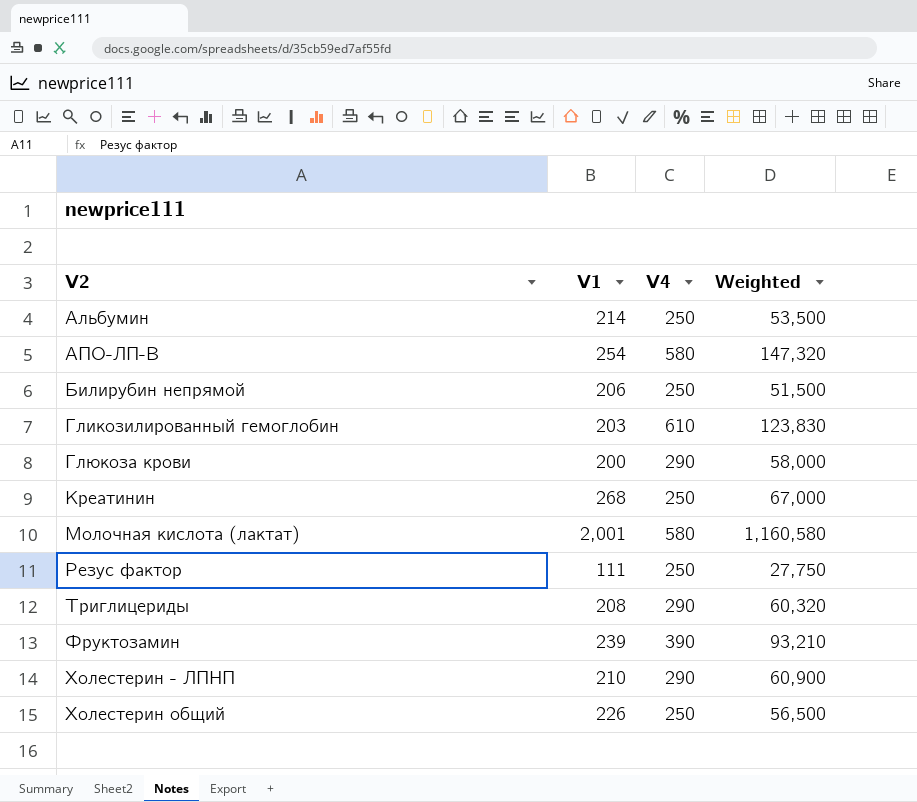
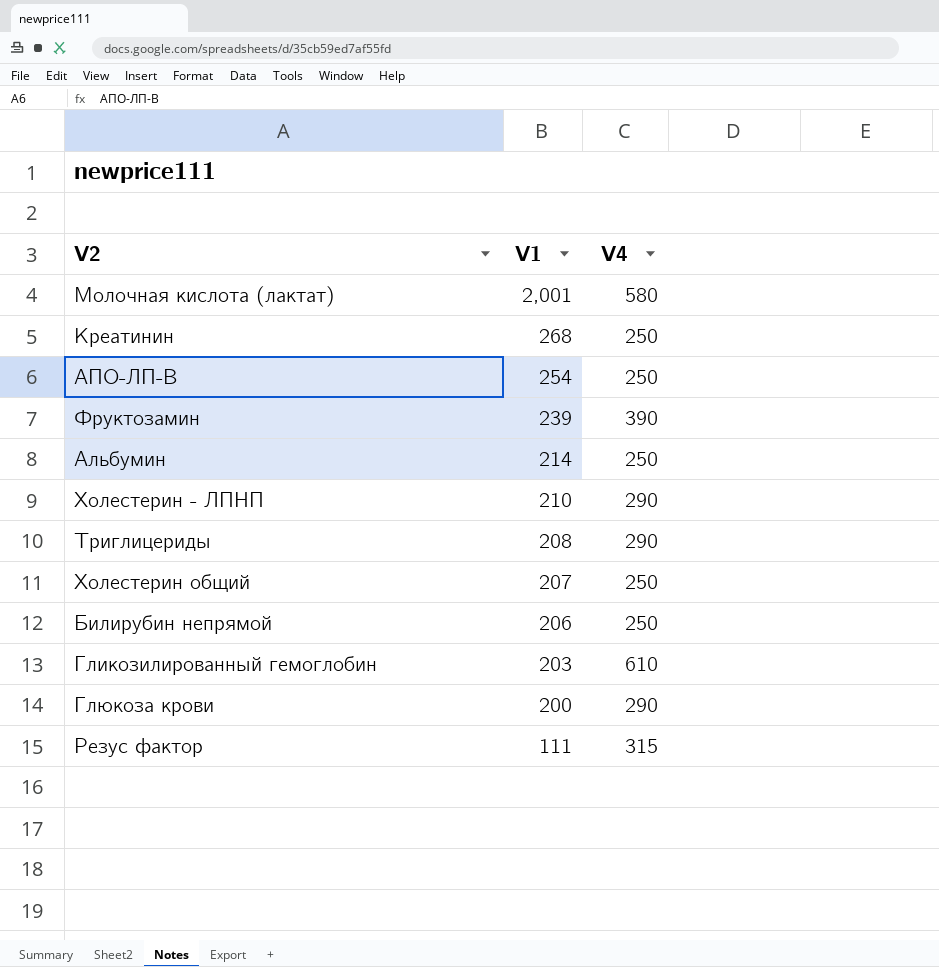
row order: V2 ascending -> V1 descending
column Weighted | formula: [V1] * [V4] -> none
АПО-ЛП-В | V4: 580 -> 250
Холестерин общий | V1: 226 -> 207
Резус фактор | V4: 250 -> 315

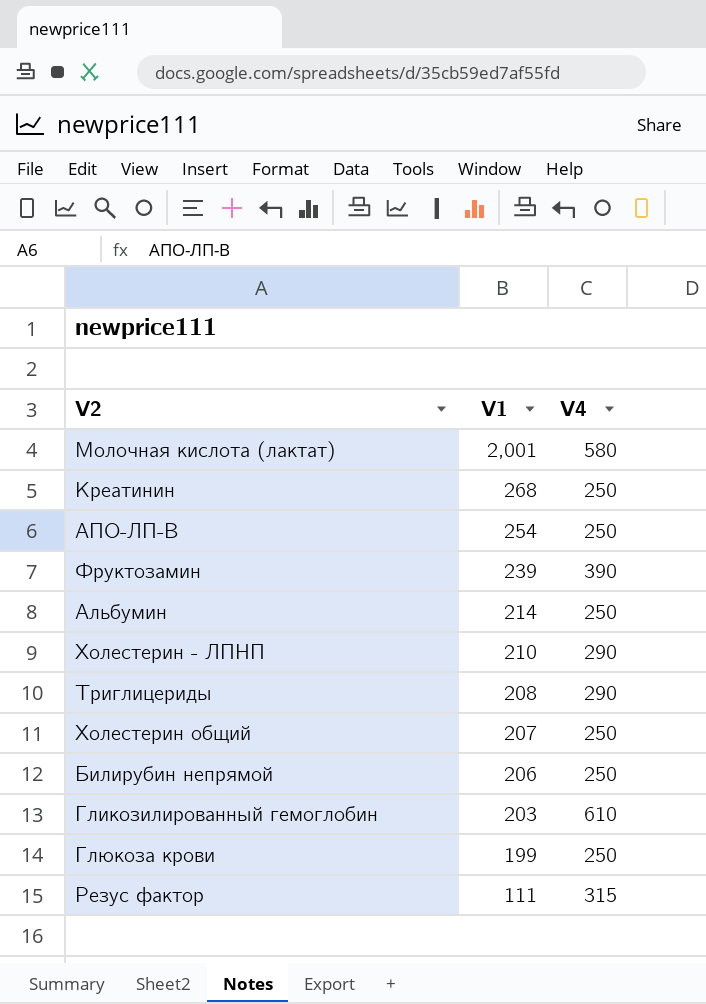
Глюкоза крови | V1: 200 -> 199
Глюкоза крови | V4: 290 -> 250

